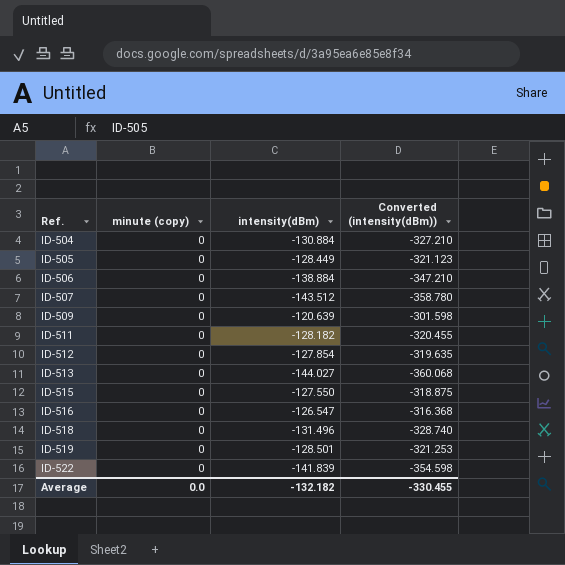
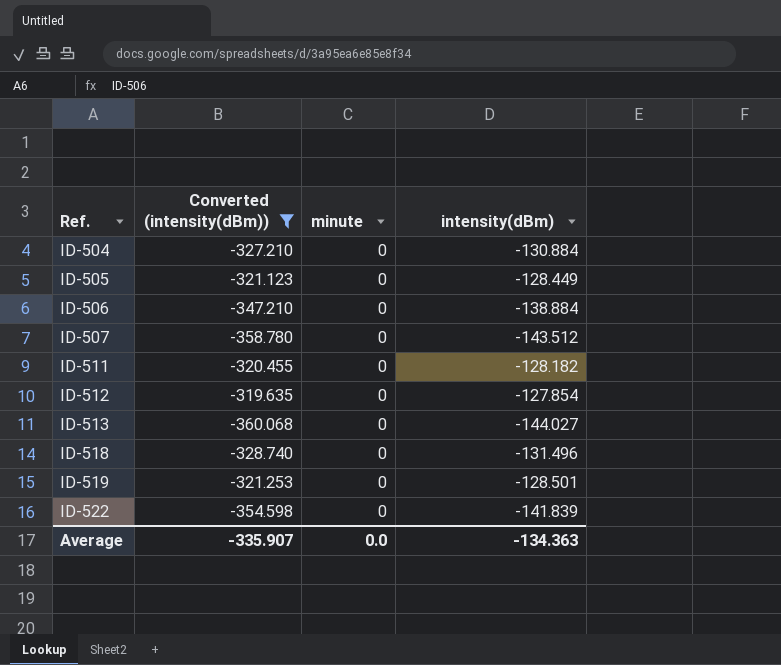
filter: none -> Converted (intensity(dBm)) <= -319.635
column Converted (intensity(dBm)) | position: 4 -> 2
column name: minute (copy) -> minute
Average | Converted (intensity(dBm)): -330.455 -> -335.907
Average | intensity(dBm): -132.182 -> -134.363

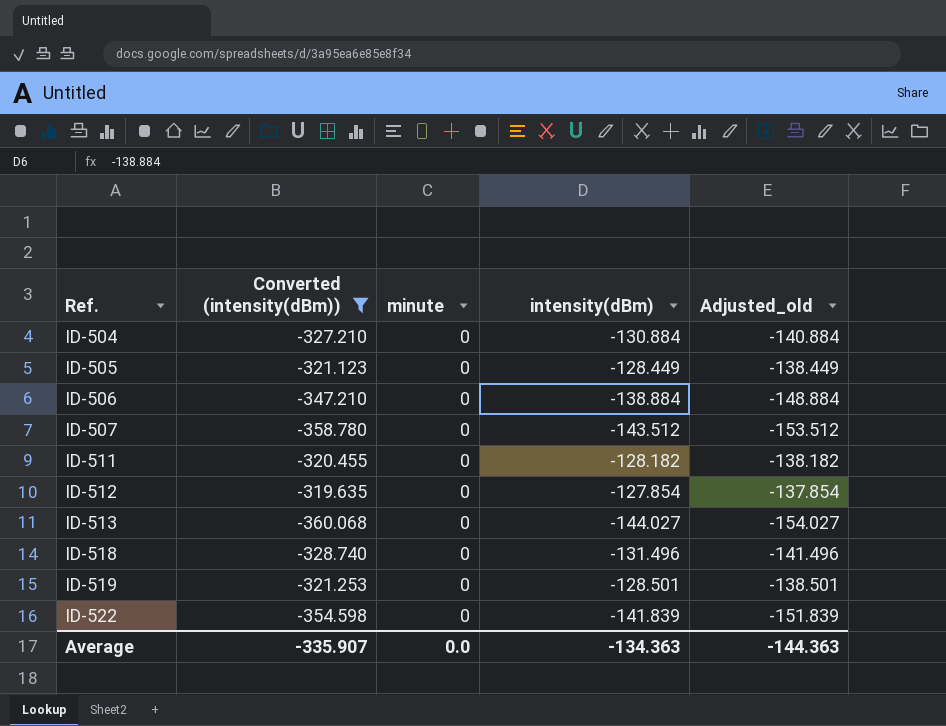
column Adjusted_old | formula: none -> [intensity(dBm)] - 10

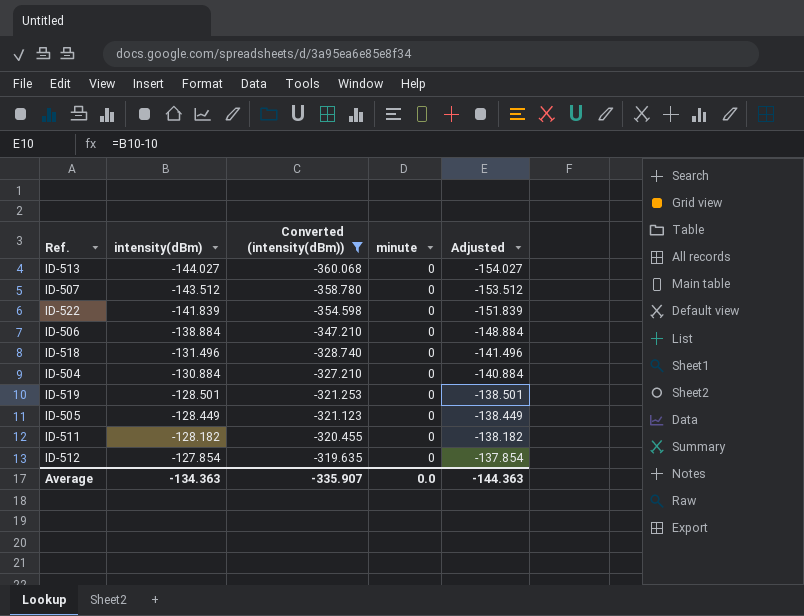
row order: Ref. ascending -> intensity(dBm) ascending
column intensity(dBm) | position: 4 -> 2
column name: Adjusted_old -> Adjusted

